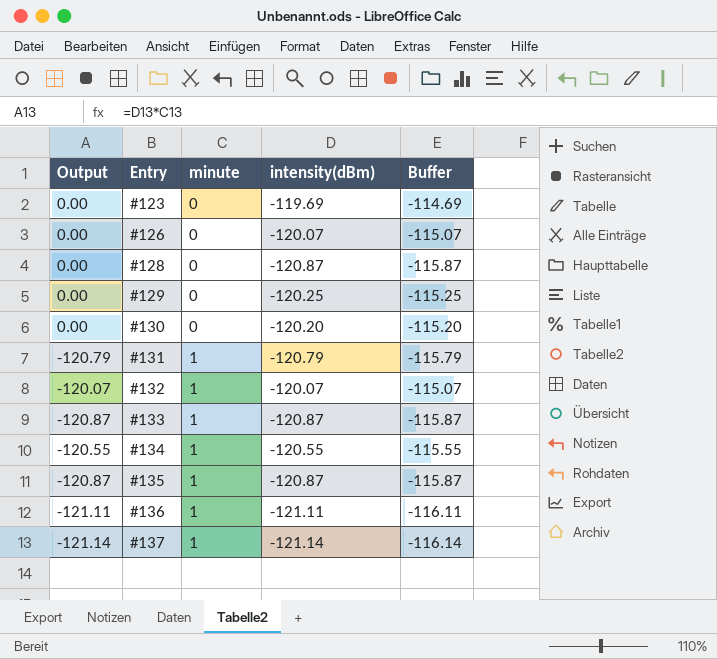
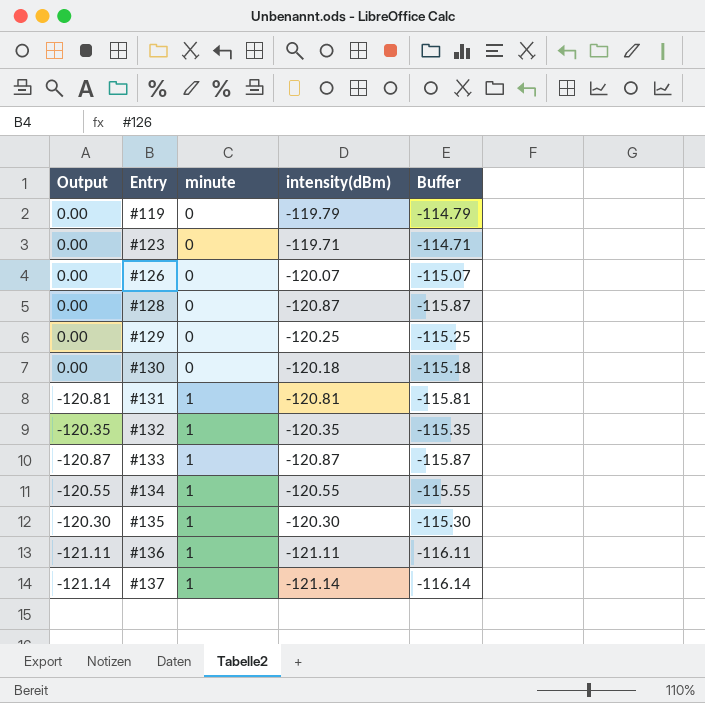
row #119: none -> 0.00 | 0 | -119.79 | -114.79
#123 | intensity(dBm): -119.69 -> -119.71
#123 | Buffer: -114.69 -> -114.71
#130 | intensity(dBm): -120.20 -> -120.18
#130 | Buffer: -115.20 -> -115.18
#131 | Output: -120.79 -> -120.81
#131 | intensity(dBm): -120.79 -> -120.81
#131 | Buffer: -115.79 -> -115.81
#132 | Output: -120.07 -> -120.35
#132 | intensity(dBm): -120.07 -> -120.35
#132 | Buffer: -115.07 -> -115.35
#135 | Output: -120.87 -> -120.30
#135 | intensity(dBm): -120.87 -> -120.30
#135 | Buffer: -115.87 -> -115.30

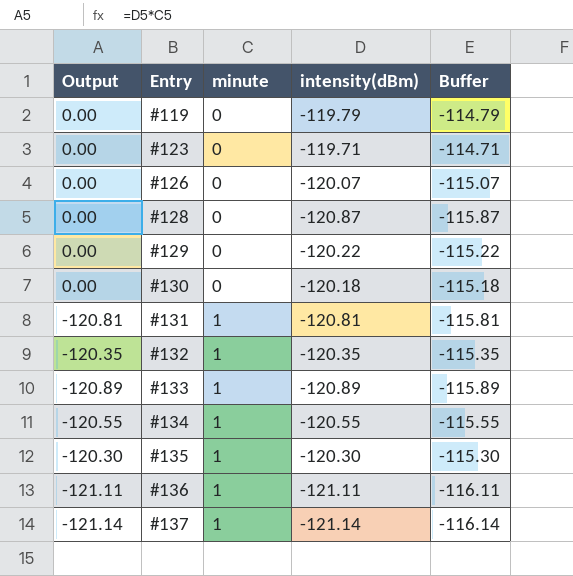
#129 | intensity(dBm): -120.25 -> -120.22
#129 | Buffer: -115.25 -> -115.22
#133 | Output: -120.87 -> -120.89
#133 | intensity(dBm): -120.87 -> -120.89
#133 | Buffer: -115.87 -> -115.89

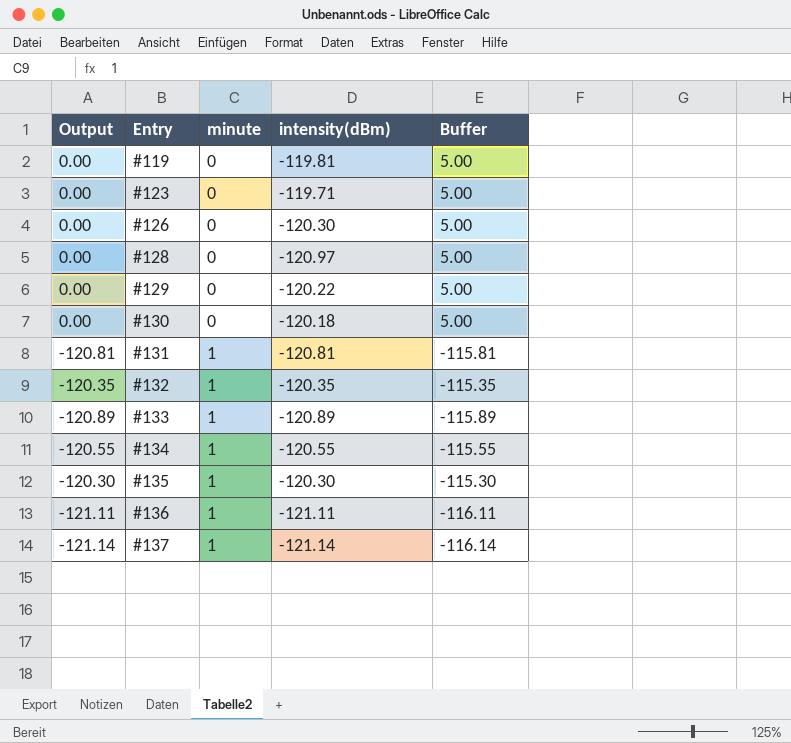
column Buffer | formula: [intensity(dBm)] + 5 -> [Output] + 5
#119 | intensity(dBm): -119.79 -> -119.81
#126 | intensity(dBm): -120.07 -> -120.30
#128 | intensity(dBm): -120.87 -> -120.97

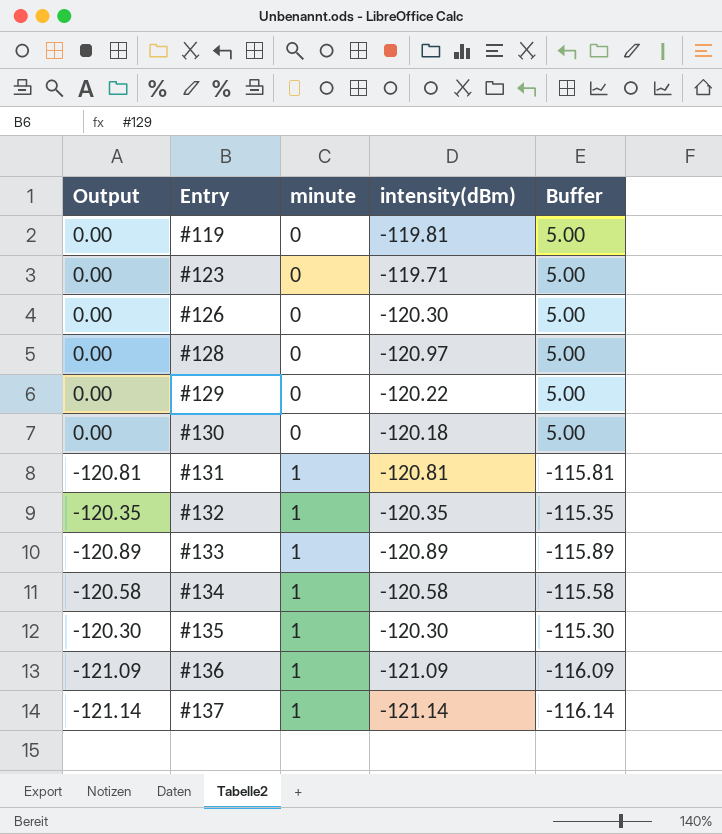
#134 | Output: -120.55 -> -120.58
#134 | intensity(dBm): -120.55 -> -120.58
#134 | Buffer: -115.55 -> -115.58
#136 | Output: -121.11 -> -121.09
#136 | intensity(dBm): -121.11 -> -121.09
#136 | Buffer: -116.11 -> -116.09

